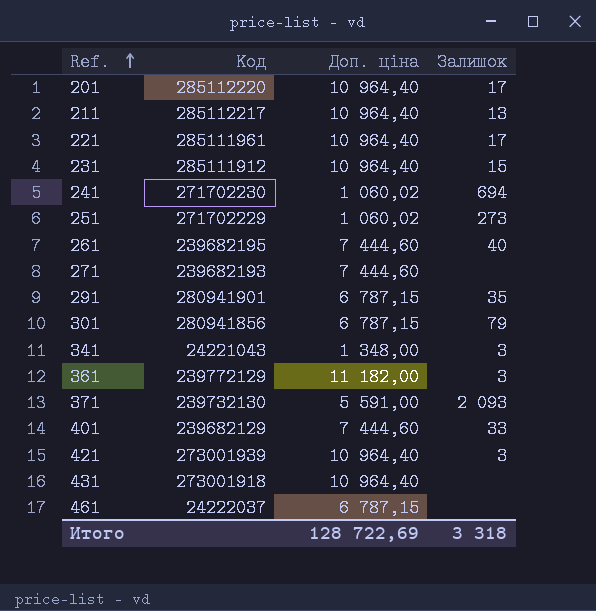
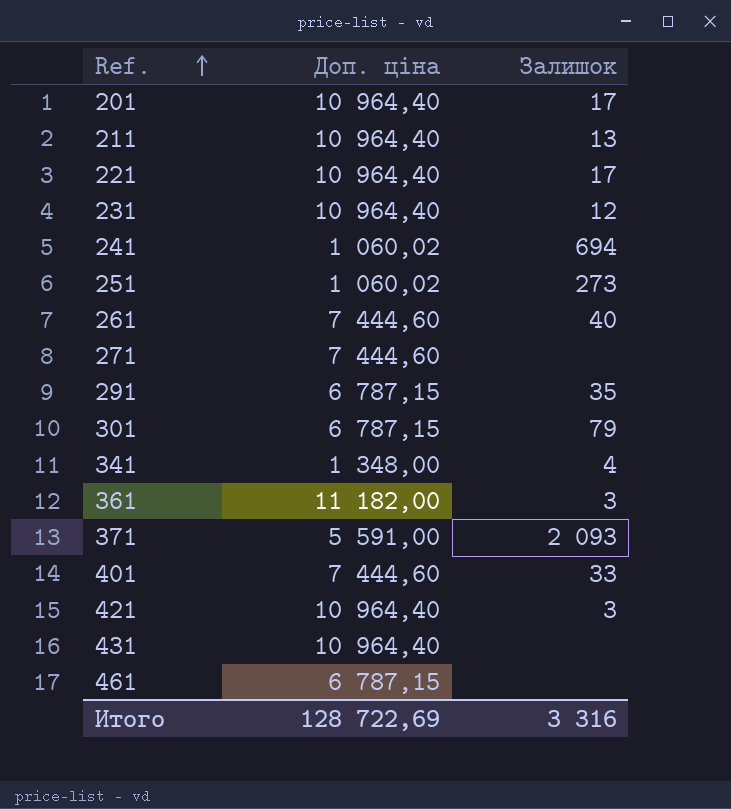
column Код | position: 2 -> none
231 | Залишок: 15 -> 12
341 | Залишок: 3 -> 4
Итого | Залишок: 3 318 -> 3 316

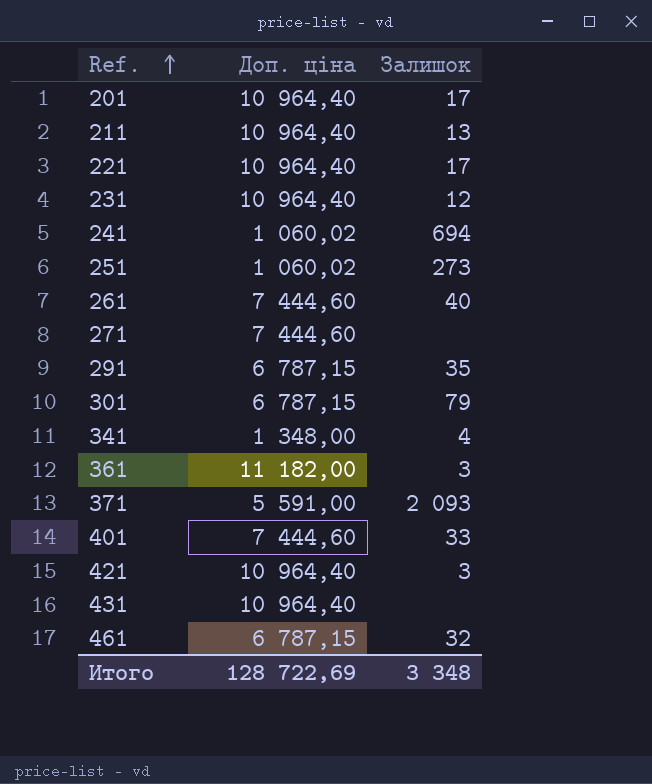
461 | Залишок: none -> 32
Итого | Залишок: 3 316 -> 3 348

